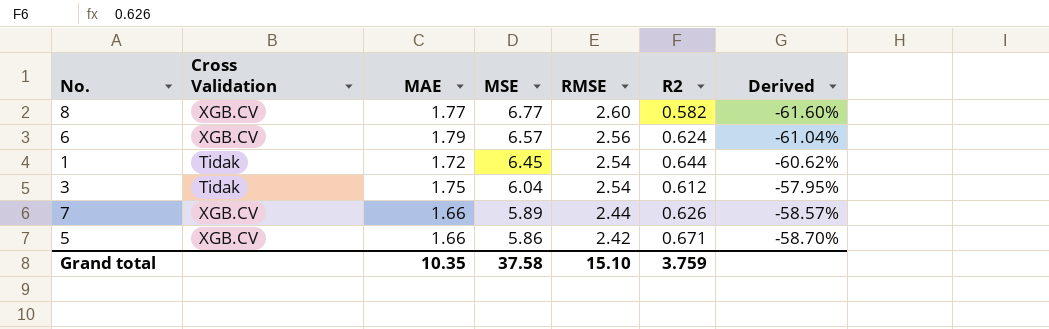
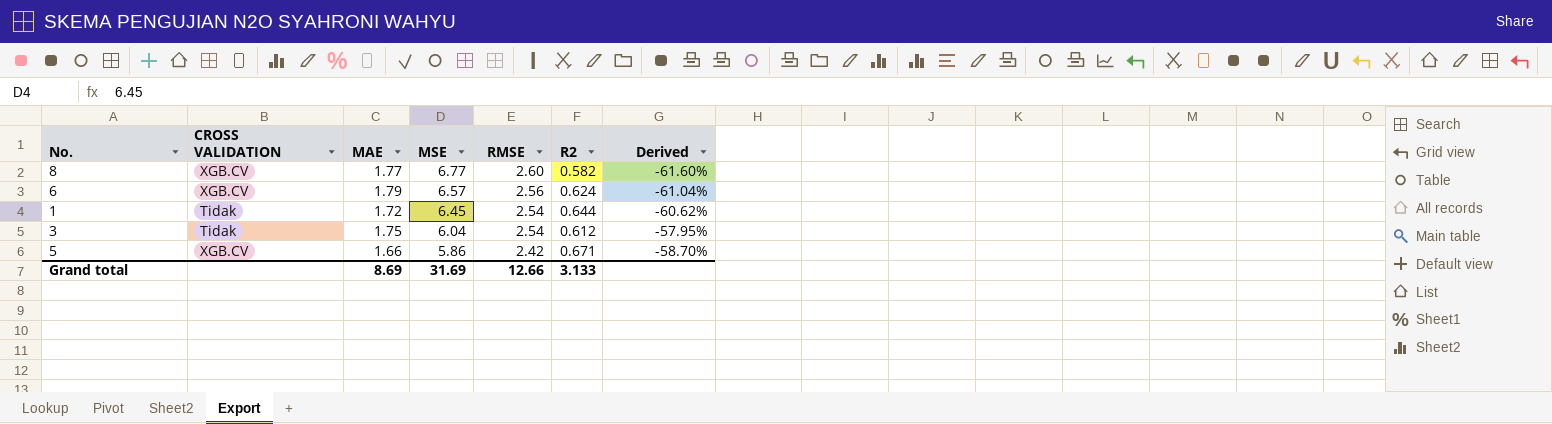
column name: Cross Validation -> CROSS VALIDATION
row 7: XGB.CV | 1.66 | 5.89 | 2.44 | 0.626 | -58.57% -> none
Grand total | MAE: 10.35 -> 8.69
Grand total | MSE: 37.58 -> 31.69
Grand total | RMSE: 15.10 -> 12.66
Grand total | R2: 3.759 -> 3.133

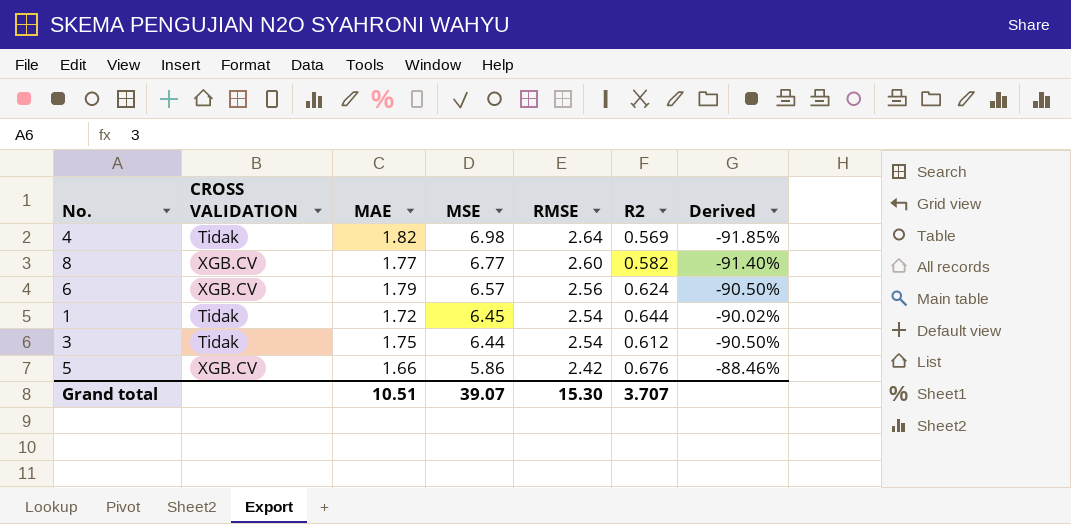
column Derived | formula: ([RMSE] - [MSE]) / [MSE] -> ([R2] - [MSE]) / [MSE]
row 4: none -> Tidak | 1.82 | 6.98 | 2.64 | 0.569 | -91.85%
3 | MSE: 6.04 -> 6.44
5 | R2: 0.671 -> 0.676
Grand total | MAE: 8.69 -> 10.51
Grand total | MSE: 31.69 -> 39.07
Grand total | RMSE: 12.66 -> 15.30
Grand total | R2: 3.133 -> 3.707

